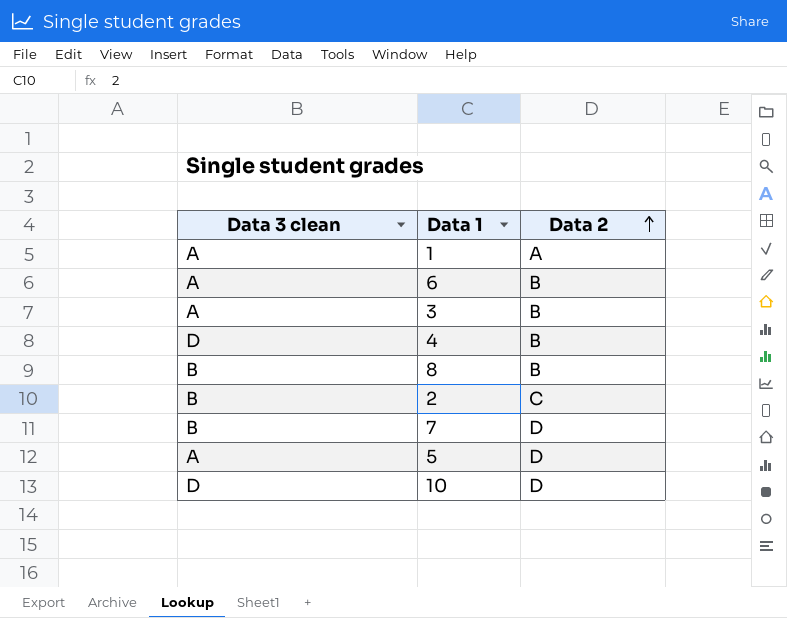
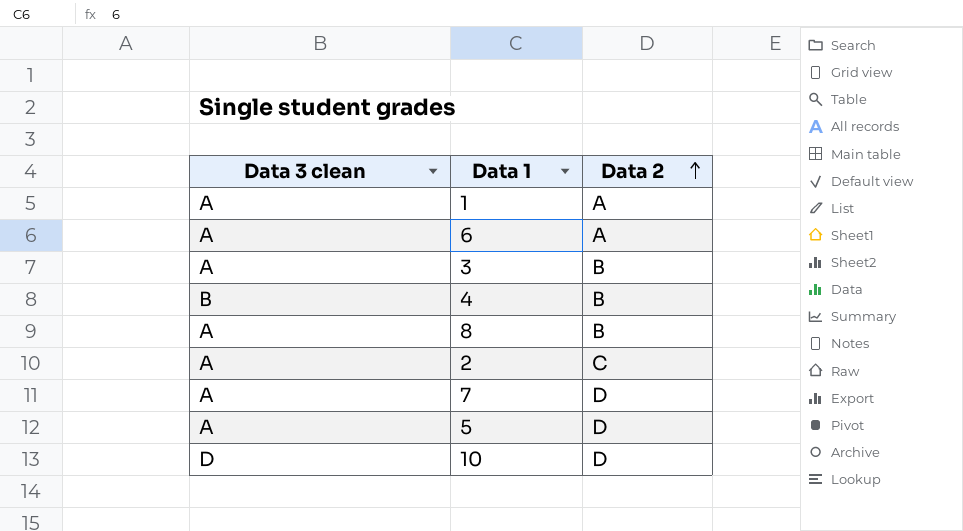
6 | Data 2: B -> A
4 | Data 3 clean: D -> B
8 | Data 3 clean: B -> A
2 | Data 3 clean: B -> A
7 | Data 3 clean: B -> A

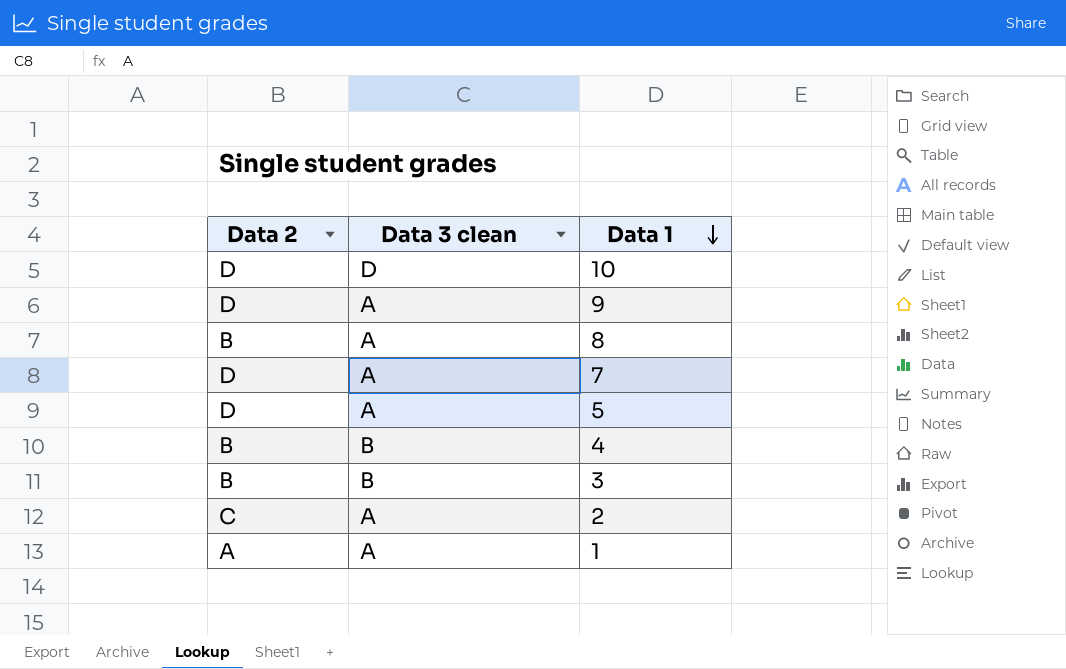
row order: Data 2 ascending -> Data 1 descending
column Data 2 | position: 3 -> 1
row 6: A | A -> none
row 9: none -> D | A
3 | Data 3 clean: A -> B

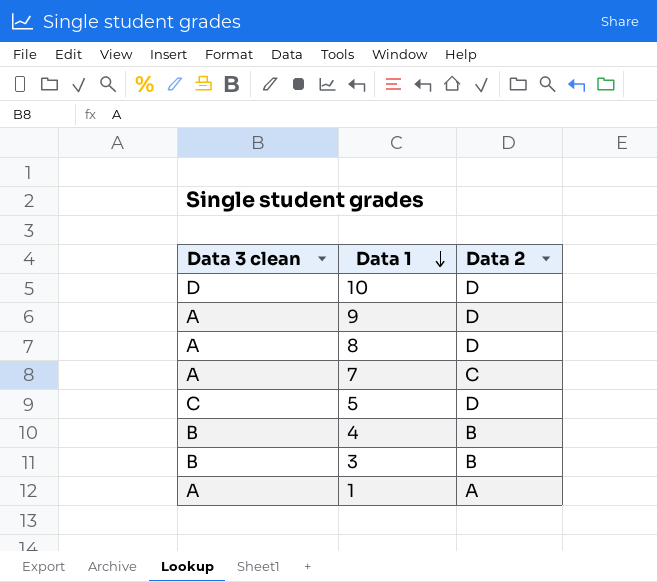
column Data 2 | position: 1 -> 3
row 2: C | A -> none
8 | Data 2: B -> D
7 | Data 2: D -> C
5 | Data 3 clean: A -> C

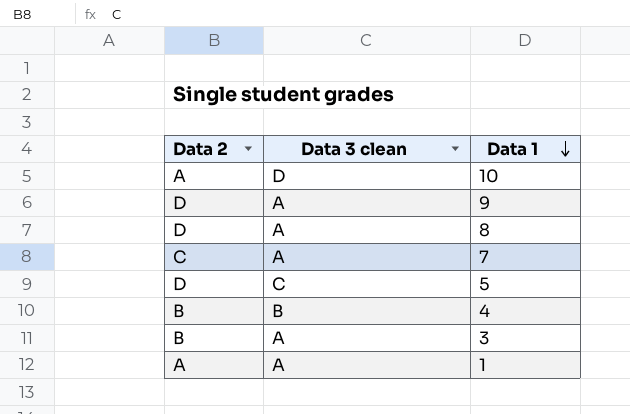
column Data 2 | position: 3 -> 1
10 | Data 2: D -> A
3 | Data 3 clean: B -> A

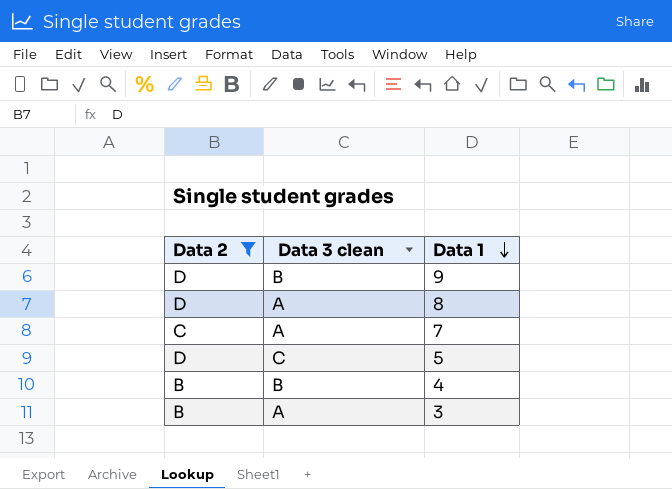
filter: none -> Data 2 != A
9 | Data 3 clean: A -> B

